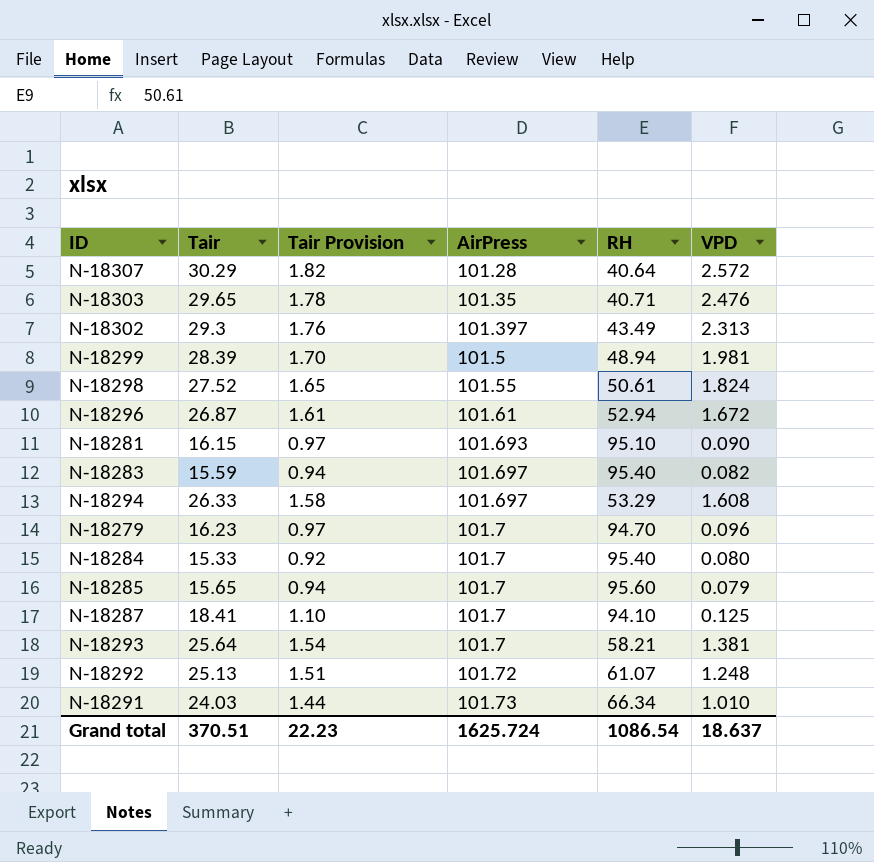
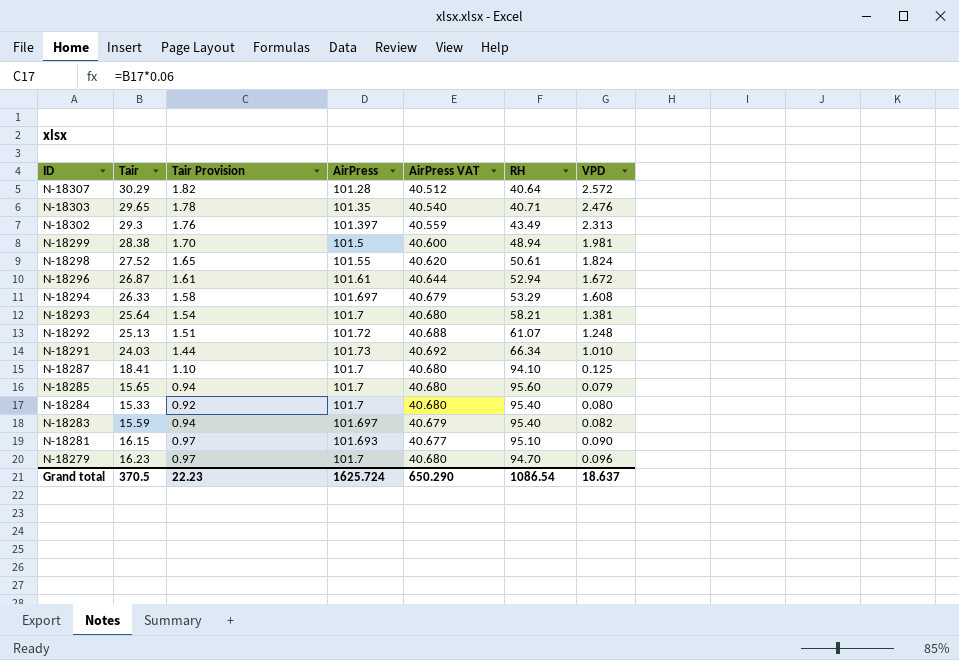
row order: AirPress ascending -> ID descending
column AirPress VAT | formula: none -> [AirPress] * 0.4
N-18299 | Tair: 28.39 -> 28.38
Grand total | Tair: 370.51 -> 370.5

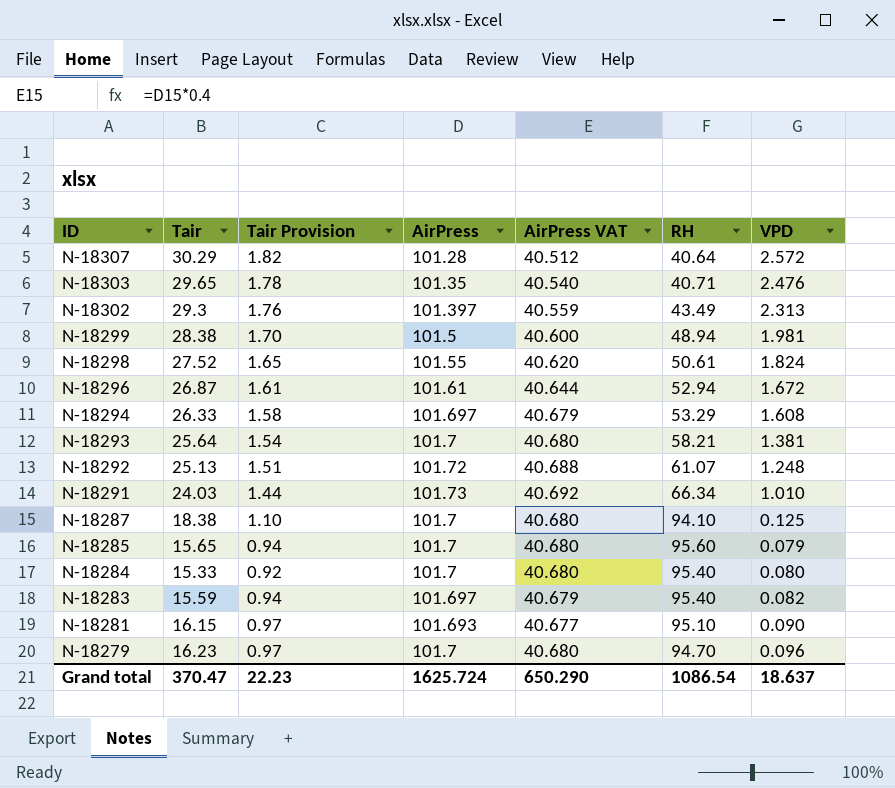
N-18287 | Tair: 18.41 -> 18.38
Grand total | Tair: 370.5 -> 370.47

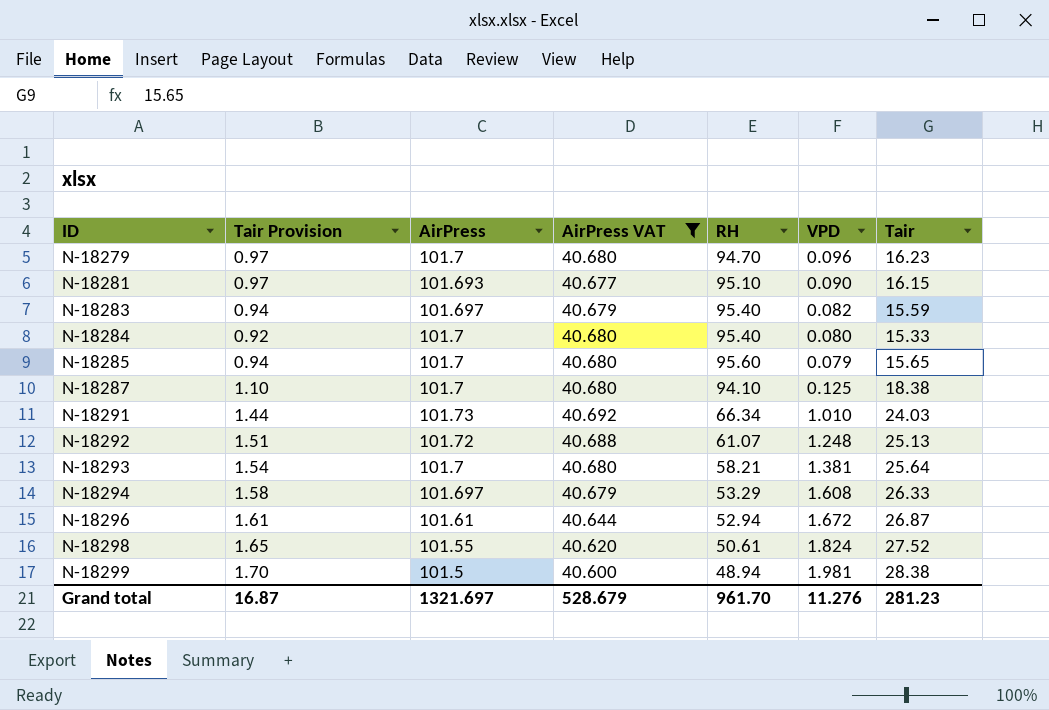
filter: none -> AirPress VAT >= 40.600
row order: ID descending -> ID ascending
column Tair | position: 2 -> 7
Grand total | Tair Provision: 22.23 -> 16.87
Grand total | AirPress: 1625.724 -> 1321.697
Grand total | AirPress VAT: 650.290 -> 528.679
Grand total | RH: 1086.54 -> 961.70
Grand total | VPD: 18.637 -> 11.276
Grand total | Tair: 370.47 -> 281.23

